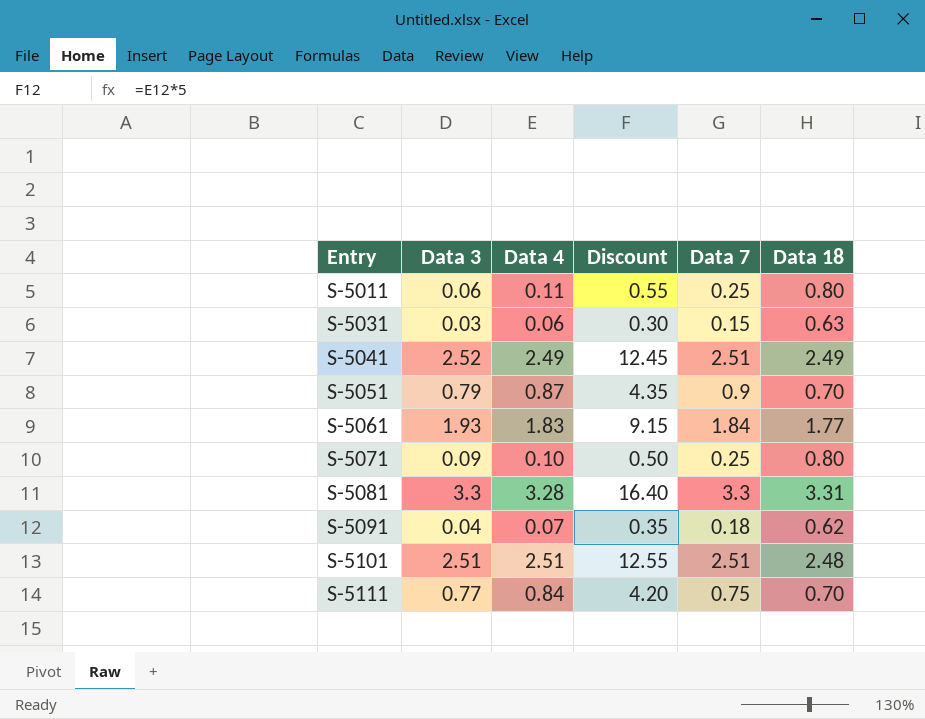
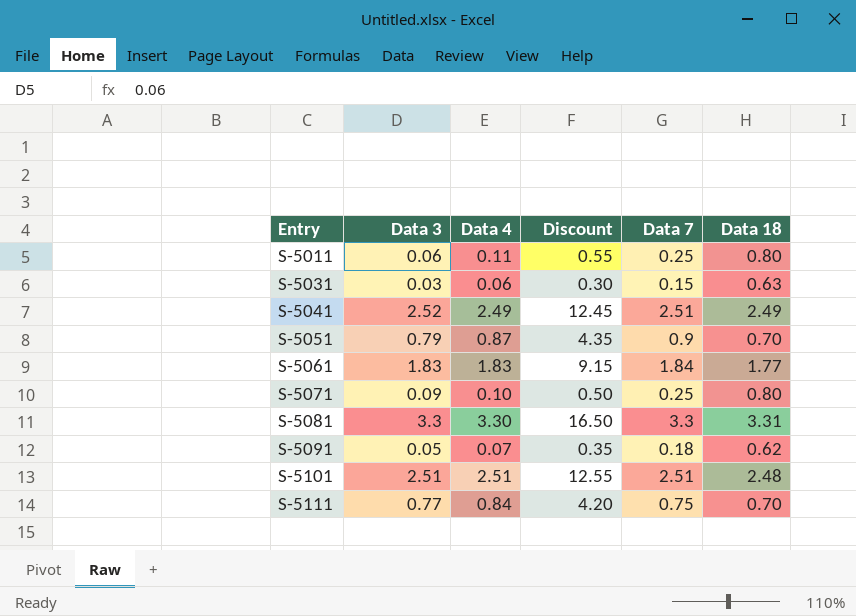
S-5061 | Data 3: 1.93 -> 1.83
S-5081 | Data 4: 3.28 -> 3.30
S-5081 | Discount: 16.40 -> 16.50
S-5091 | Data 3: 0.04 -> 0.05

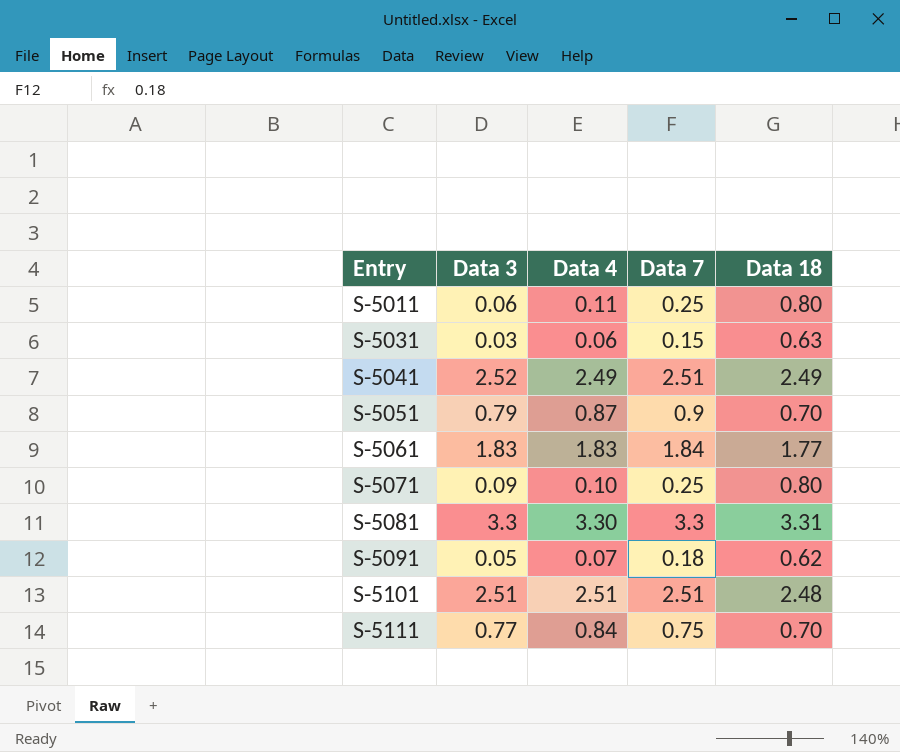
column Discount | formula: [Data 4] * 5 -> none

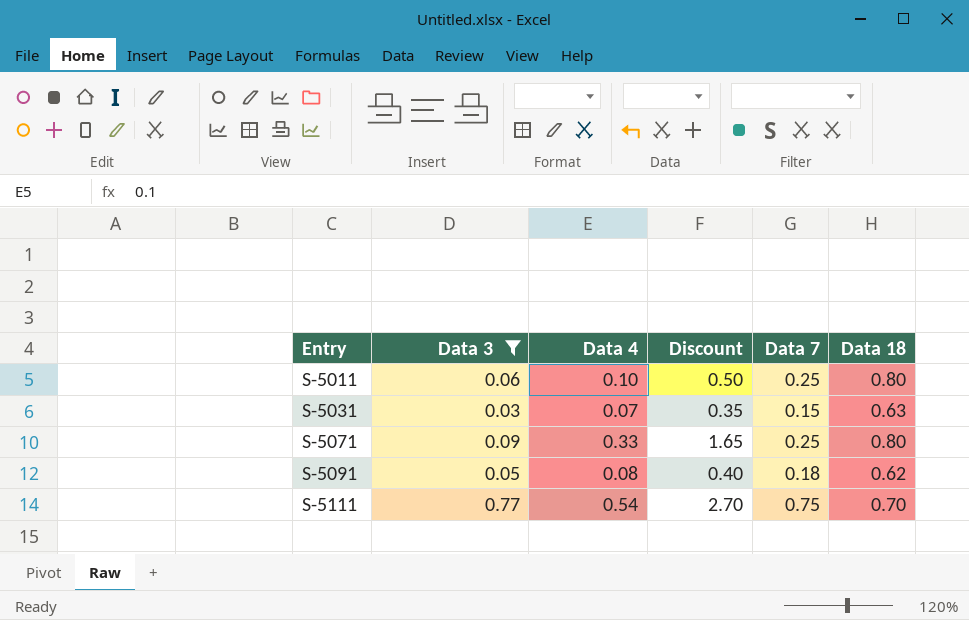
filter: none -> Data 3 <= 0.77
column Discount | formula: none -> [Data 4] * 5
S-5011 | Data 4: 0.11 -> 0.10
S-5031 | Data 4: 0.06 -> 0.07
S-5071 | Data 4: 0.10 -> 0.33
S-5091 | Data 4: 0.07 -> 0.08
S-5111 | Data 4: 0.84 -> 0.54

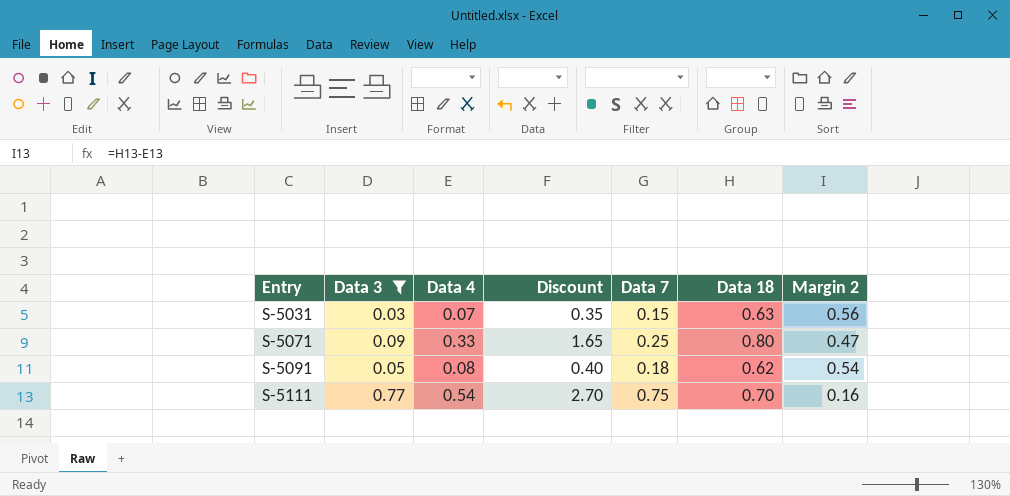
column Margin 2 | formula: none -> [Data 18] - [Data 4]
row S-5011: 0.06 | 0.10 | 0.50 | 0.25 | 0.80 -> none

